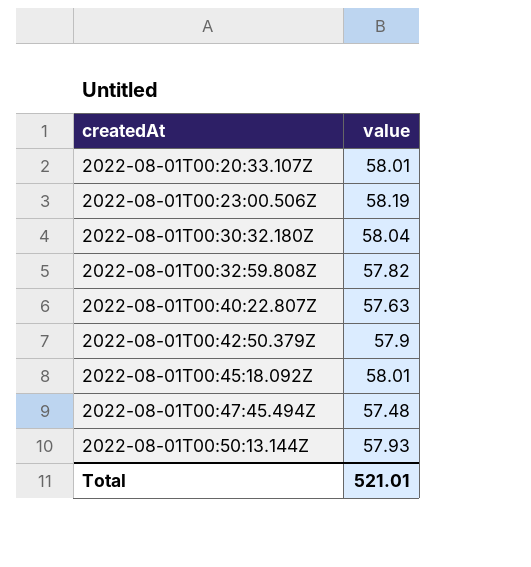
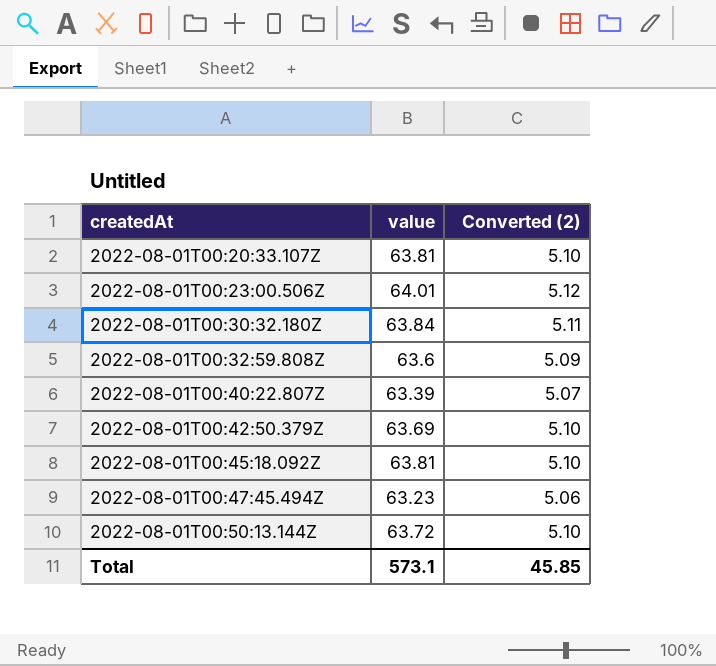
column Converted (2) | formula: none -> [value] * 0.08
2022-08-01T00:20:33.107Z | value: 58.01 -> 63.81
2022-08-01T00:23:00.506Z | value: 58.19 -> 64.01
2022-08-01T00:30:32.180Z | value: 58.04 -> 63.84
2022-08-01T00:32:59.808Z | value: 57.82 -> 63.6
2022-08-01T00:40:22.807Z | value: 57.63 -> 63.39
2022-08-01T00:42:50.379Z | value: 57.9 -> 63.69
2022-08-01T00:45:18.092Z | value: 58.01 -> 63.81
2022-08-01T00:47:45.494Z | value: 57.48 -> 63.23
2022-08-01T00:50:13.144Z | value: 57.93 -> 63.72
Total | value: 521.01 -> 573.1

